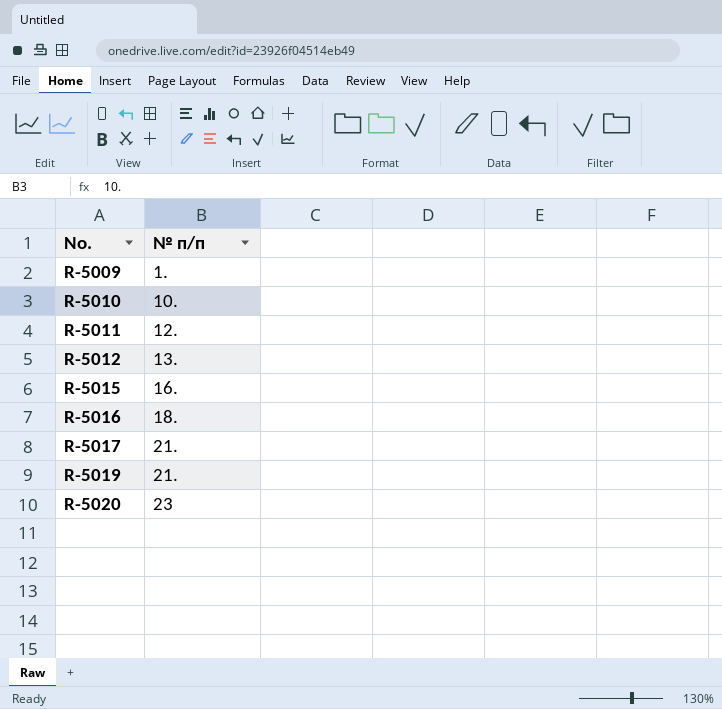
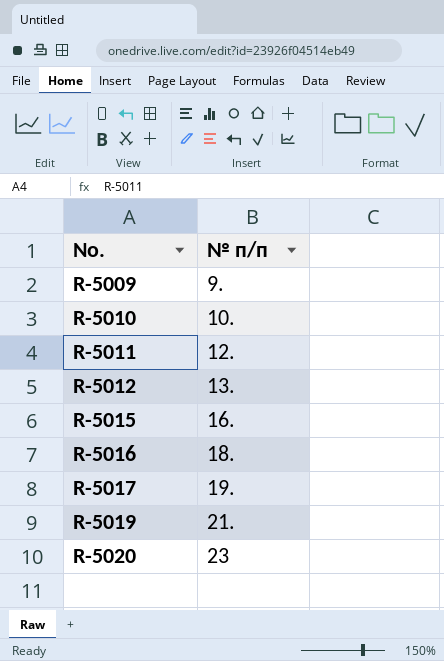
R-5009 | № п/п: 1. -> 9.
R-5017 | № п/п: 21. -> 19.

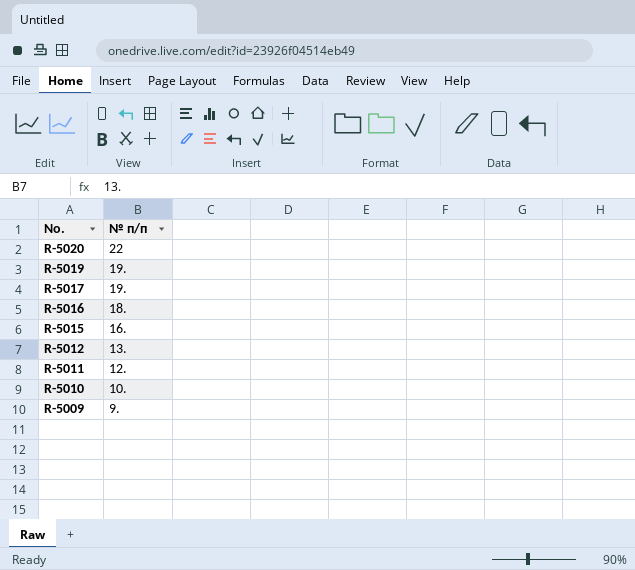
row order: No. ascending -> No. descending
R-5020 | № п/п: 23 -> 22
R-5019 | № п/п: 21. -> 19.

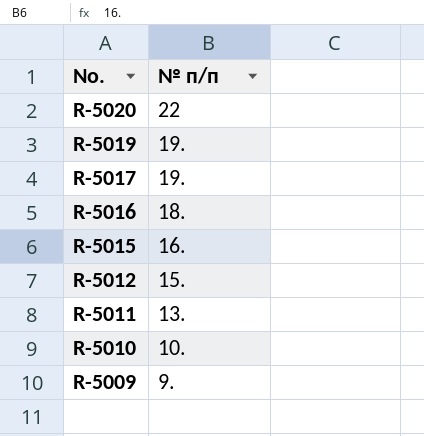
R-5012 | № п/п: 13. -> 15.
R-5011 | № п/п: 12. -> 13.

